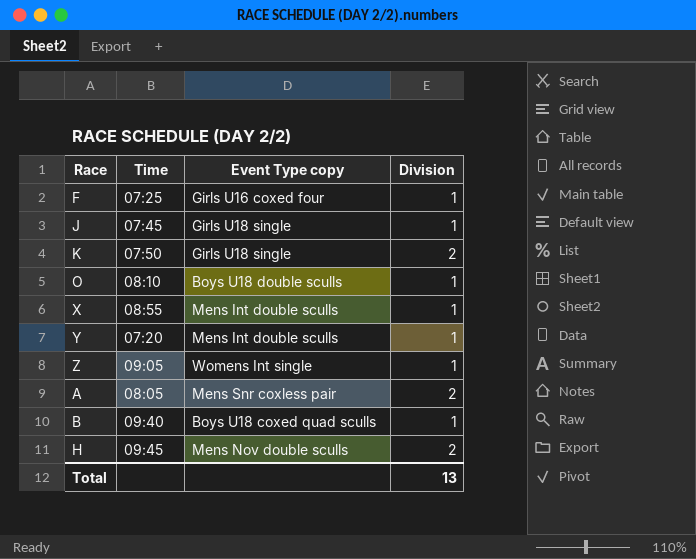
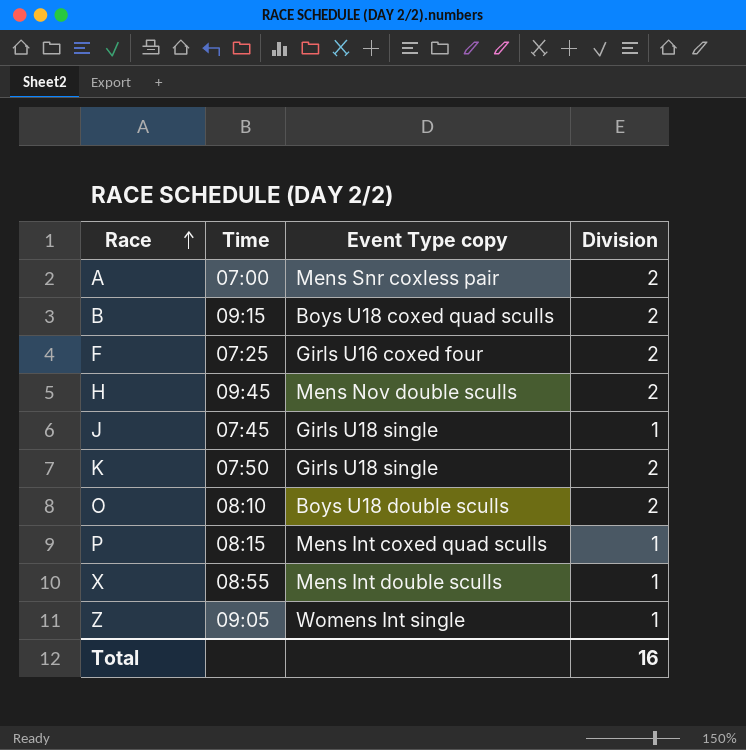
row order: none -> Race ascending
row Y: 07:20 | Mens Int double sculls | 1 -> none
A | Time: 08:05 -> 07:00
B | Time: 09:40 -> 09:15
B | Division: 1 -> 2
F | Division: 1 -> 2
O | Division: 1 -> 2
row P: none -> 08:15 | Mens Int coxed quad sculls | 1
Total | Division: 13 -> 16

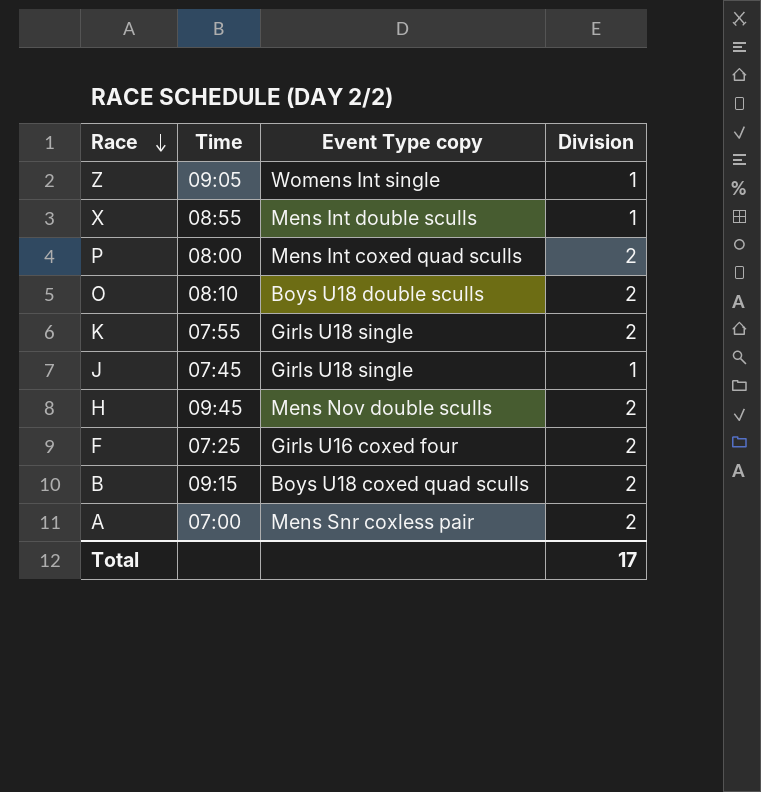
row order: Race ascending -> Race descending
P | Time: 08:15 -> 08:00
P | Division: 1 -> 2
K | Time: 07:50 -> 07:55
Total | Division: 16 -> 17

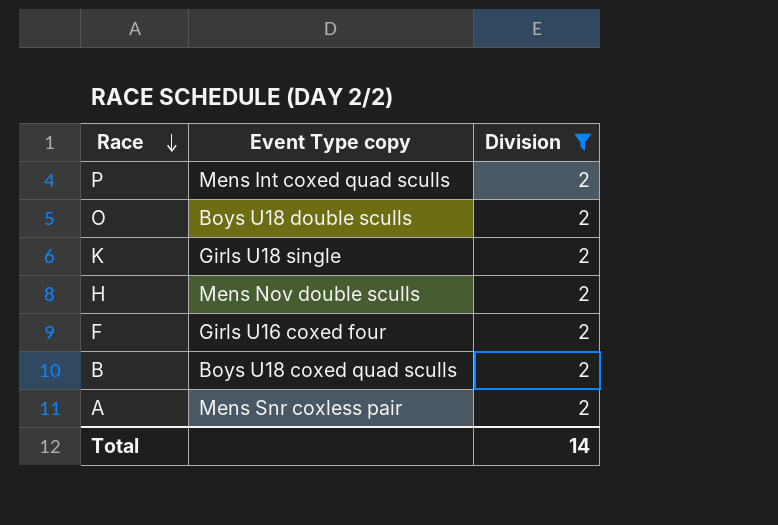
filter: none -> Division = 2
column Time | position: 2 -> none
Total | Division: 17 -> 14

